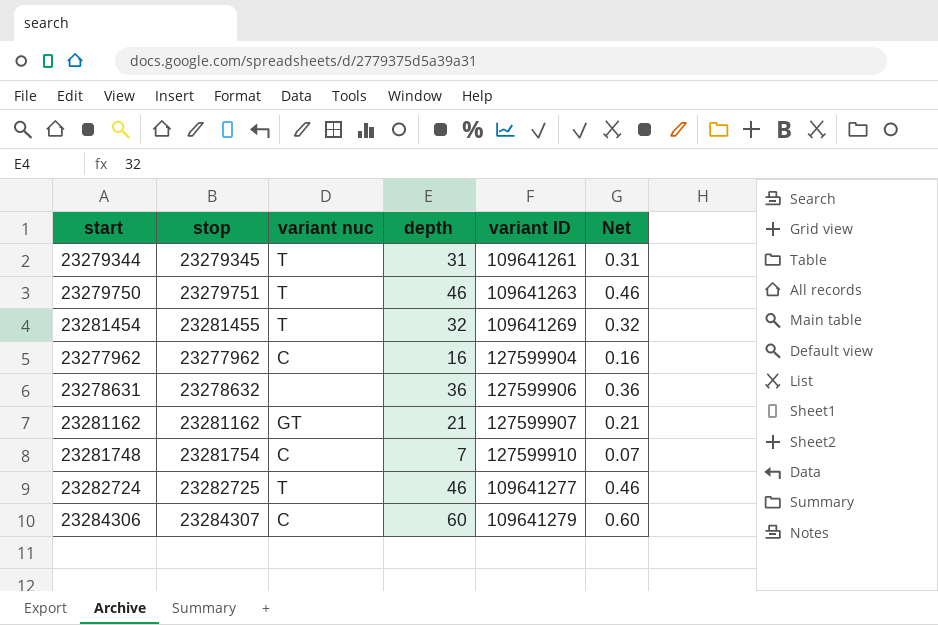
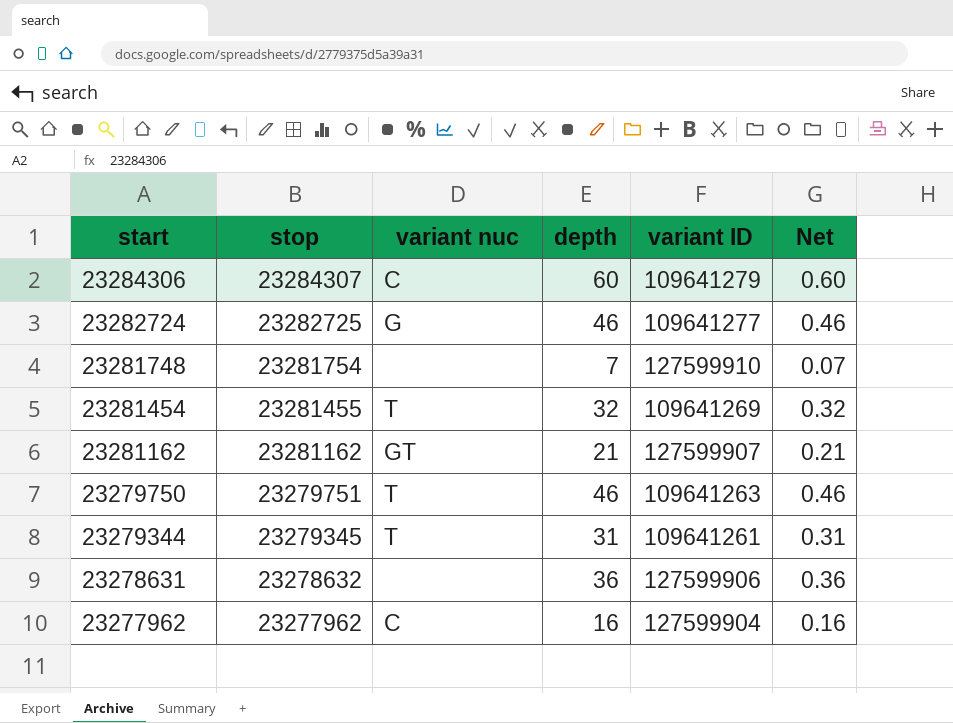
row order: none -> start descending
23282724 | variant nuc: T -> G
23281748 | variant nuc: C -> none

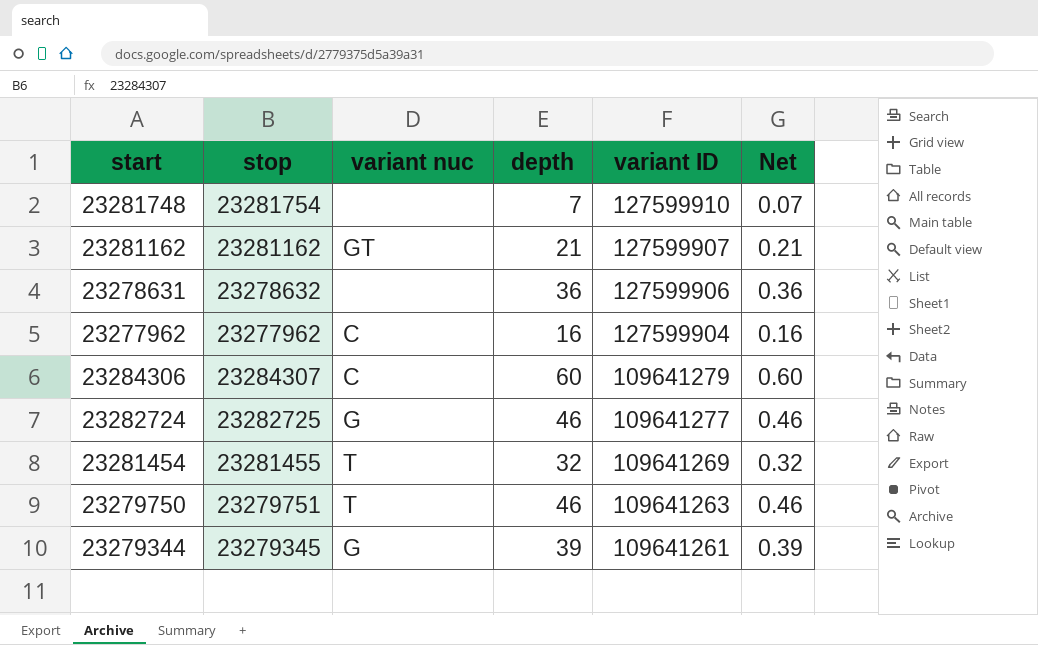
row order: start descending -> variant ID descending
23279344 | variant nuc: T -> G
23279344 | depth: 31 -> 39
23279344 | Net: 0.31 -> 0.39

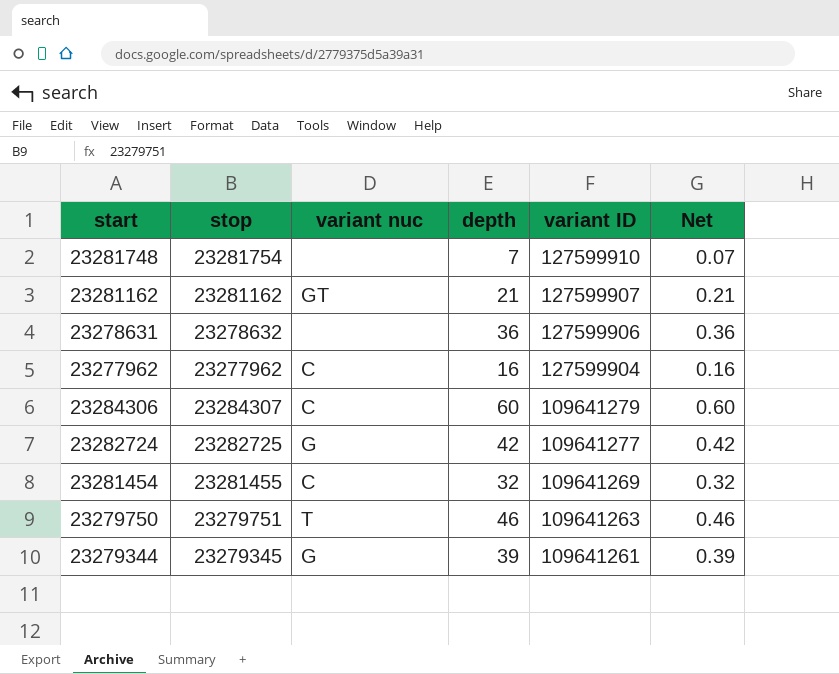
23282724 | depth: 46 -> 42
23282724 | Net: 0.46 -> 0.42
23281454 | variant nuc: T -> C

